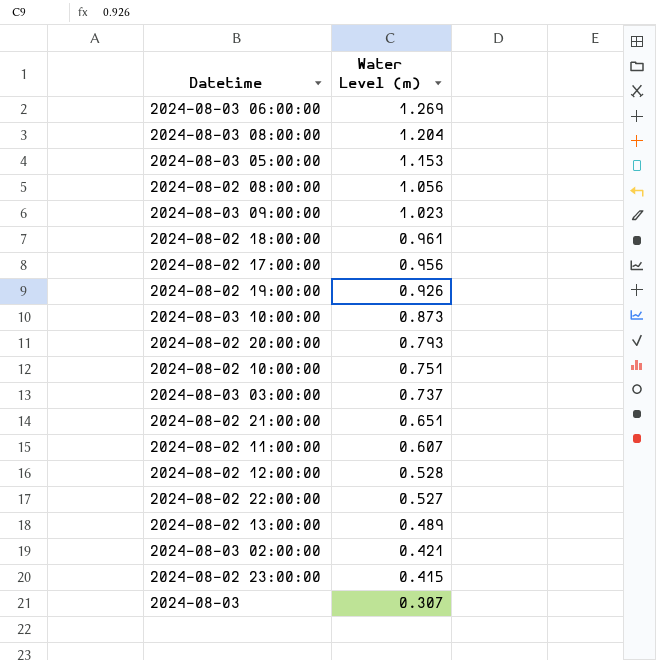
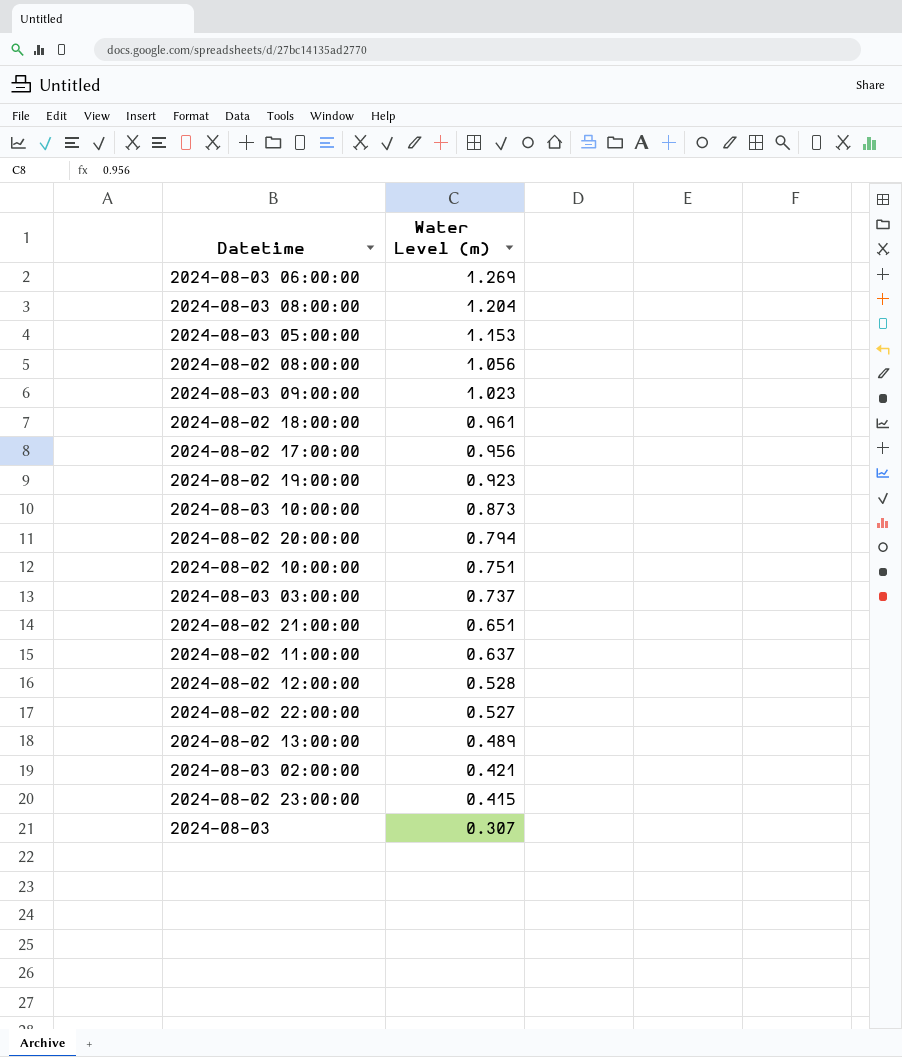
2024-08-02 19:00:00 | Water Level (m): 0.926 -> 0.923
2024-08-02 20:00:00 | Water Level (m): 0.793 -> 0.794
2024-08-02 11:00:00 | Water Level (m): 0.607 -> 0.637

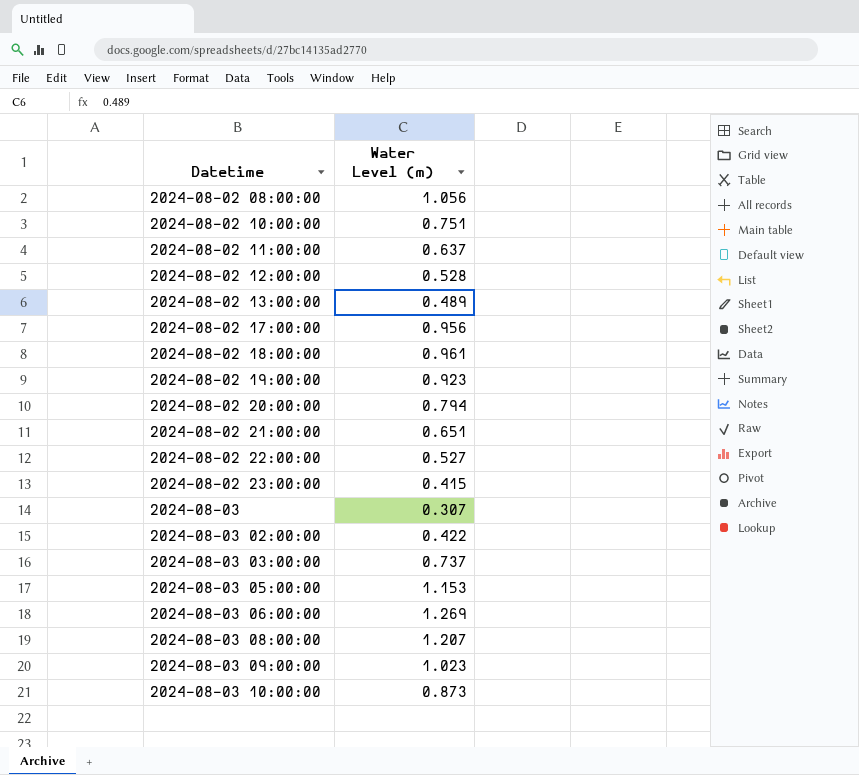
row order: Water Level (m) descending -> Datetime ascending
2024-08-03 02:00:00 | Water Level (m): 0.421 -> 0.422
2024-08-03 08:00:00 | Water Level (m): 1.204 -> 1.207

